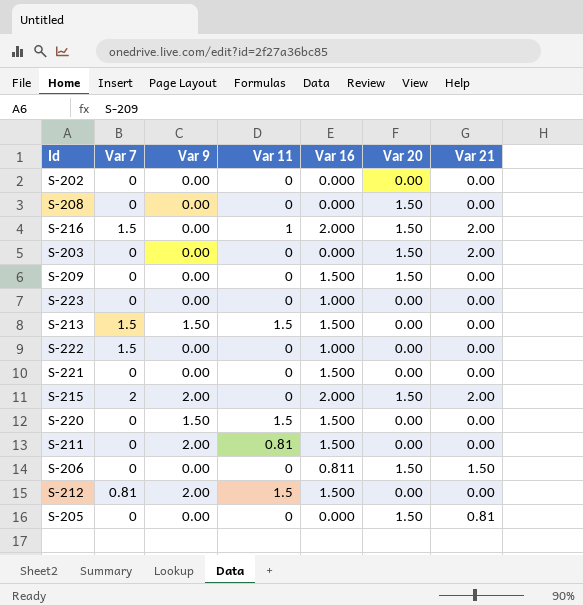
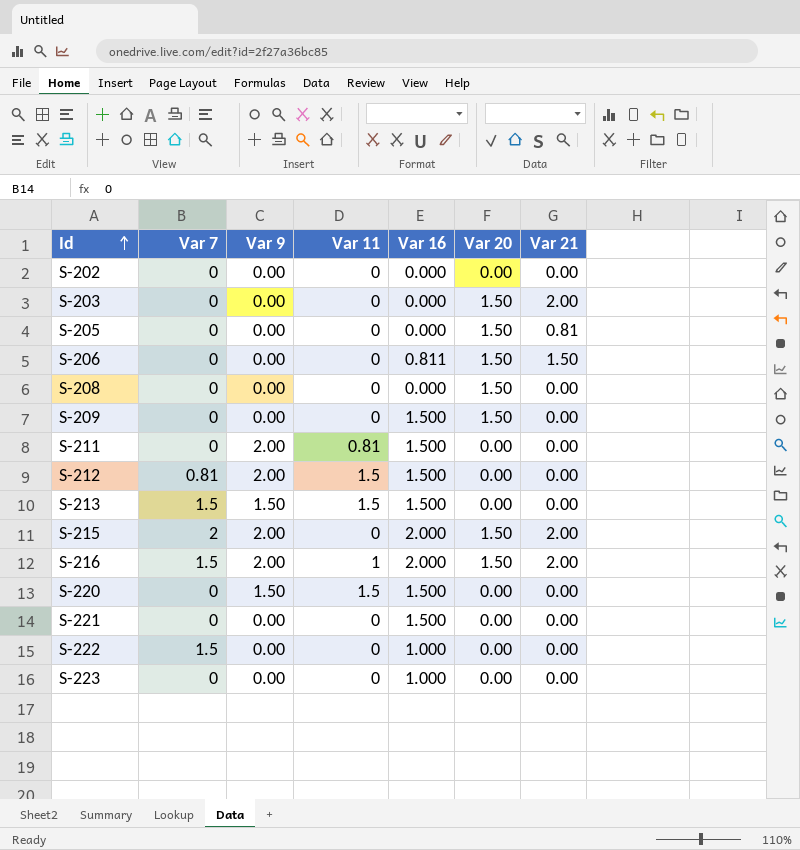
row order: none -> Id ascending
S-216 | Var 9: 0.00 -> 2.00

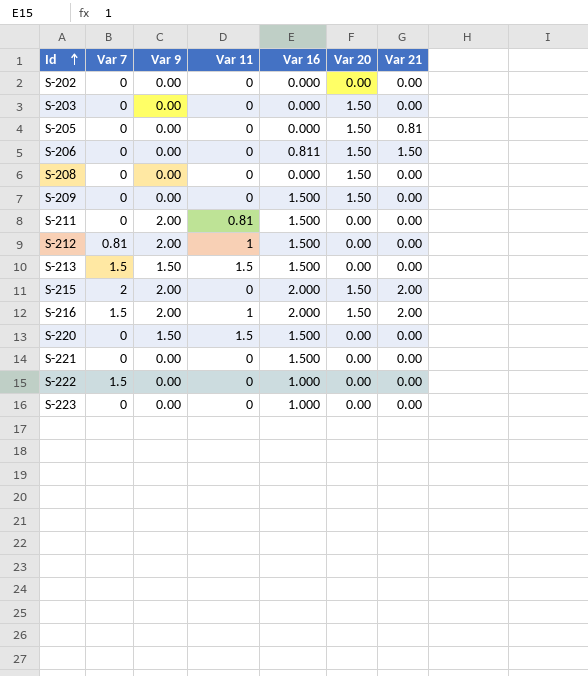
S-203 | Var 21: 2.00 -> 0.00
S-212 | Var 11: 1.5 -> 1

